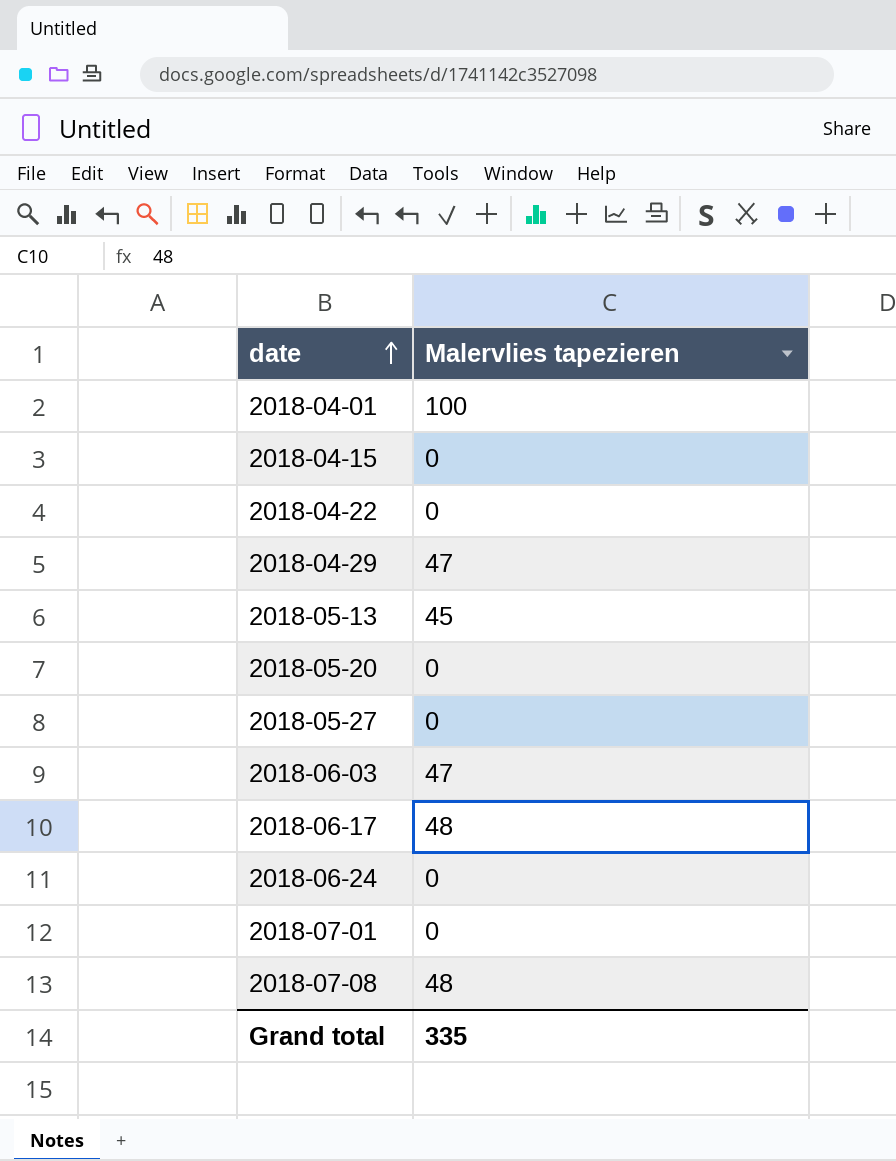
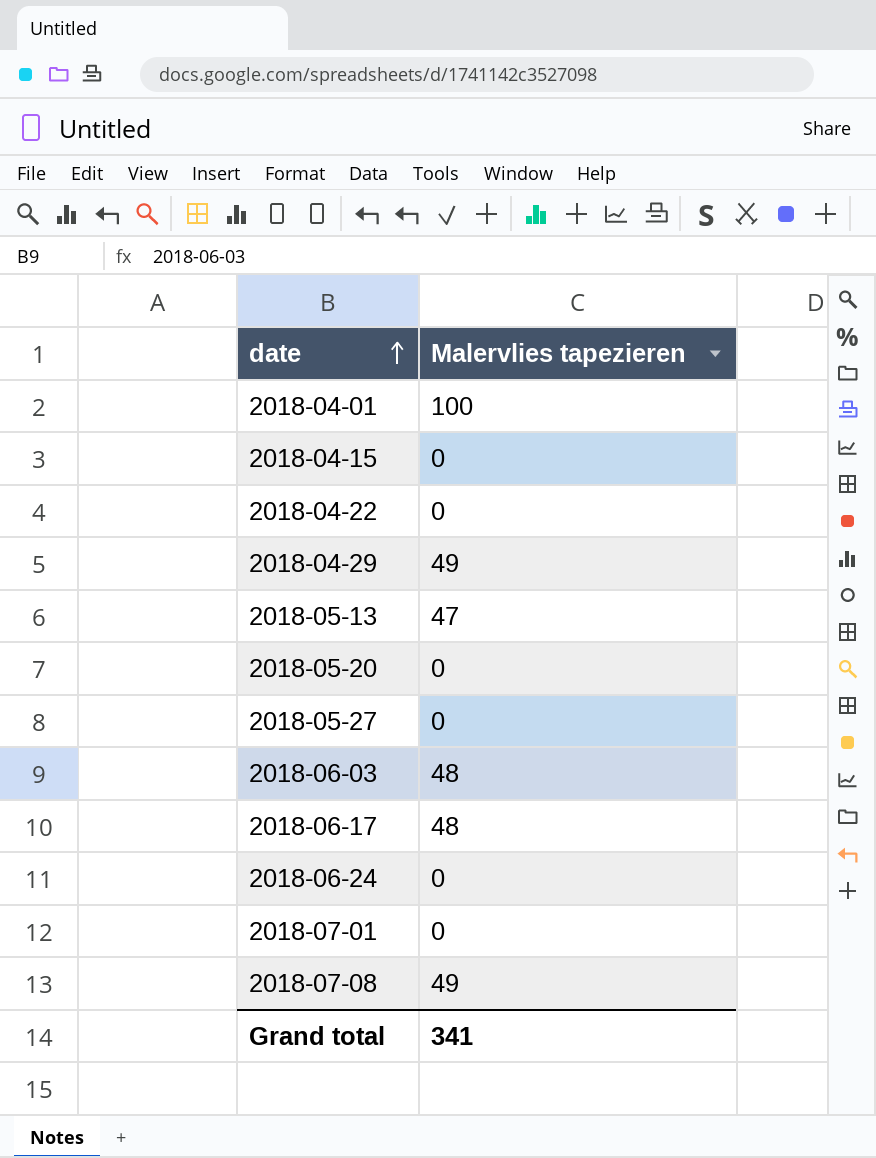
2018-04-29 | Malervlies tapezieren: 47 -> 49
2018-05-13 | Malervlies tapezieren: 45 -> 47
2018-06-03 | Malervlies tapezieren: 47 -> 48
2018-07-08 | Malervlies tapezieren: 48 -> 49
Grand total | Malervlies tapezieren: 335 -> 341

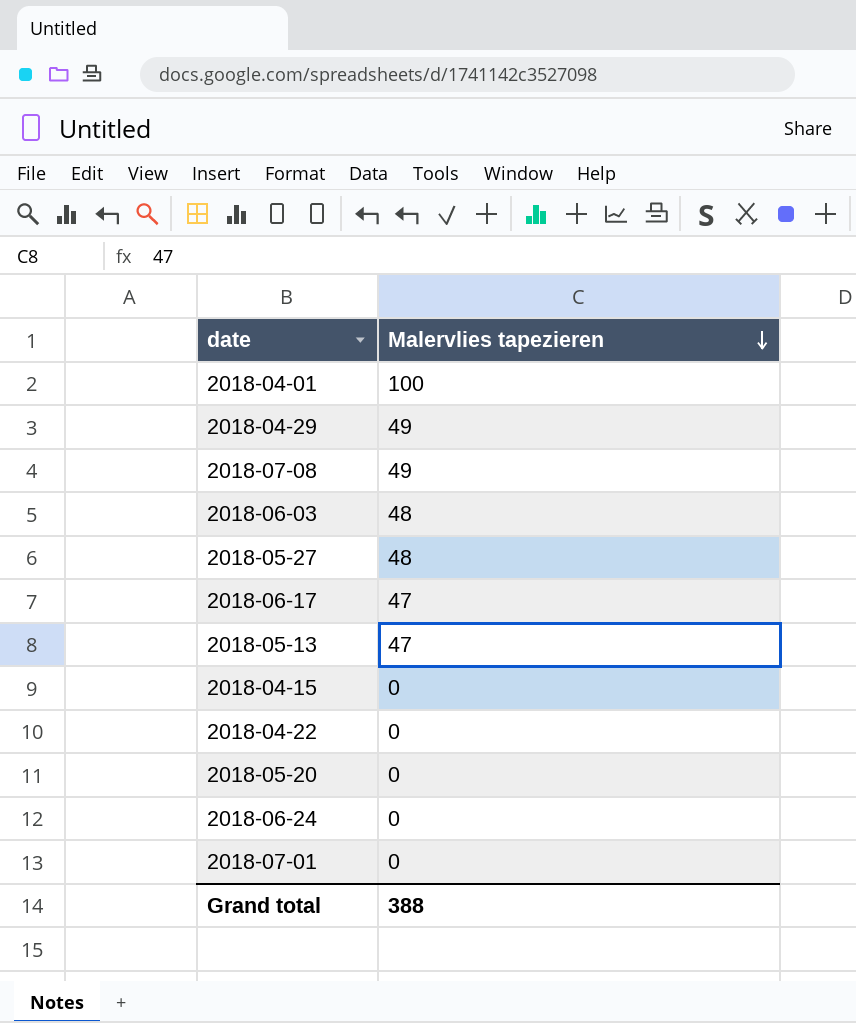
row order: date ascending -> Malervlies tapezieren descending
2018-05-27 | Malervlies tapezieren: 0 -> 48
2018-06-17 | Malervlies tapezieren: 48 -> 47
Grand total | Malervlies tapezieren: 341 -> 388

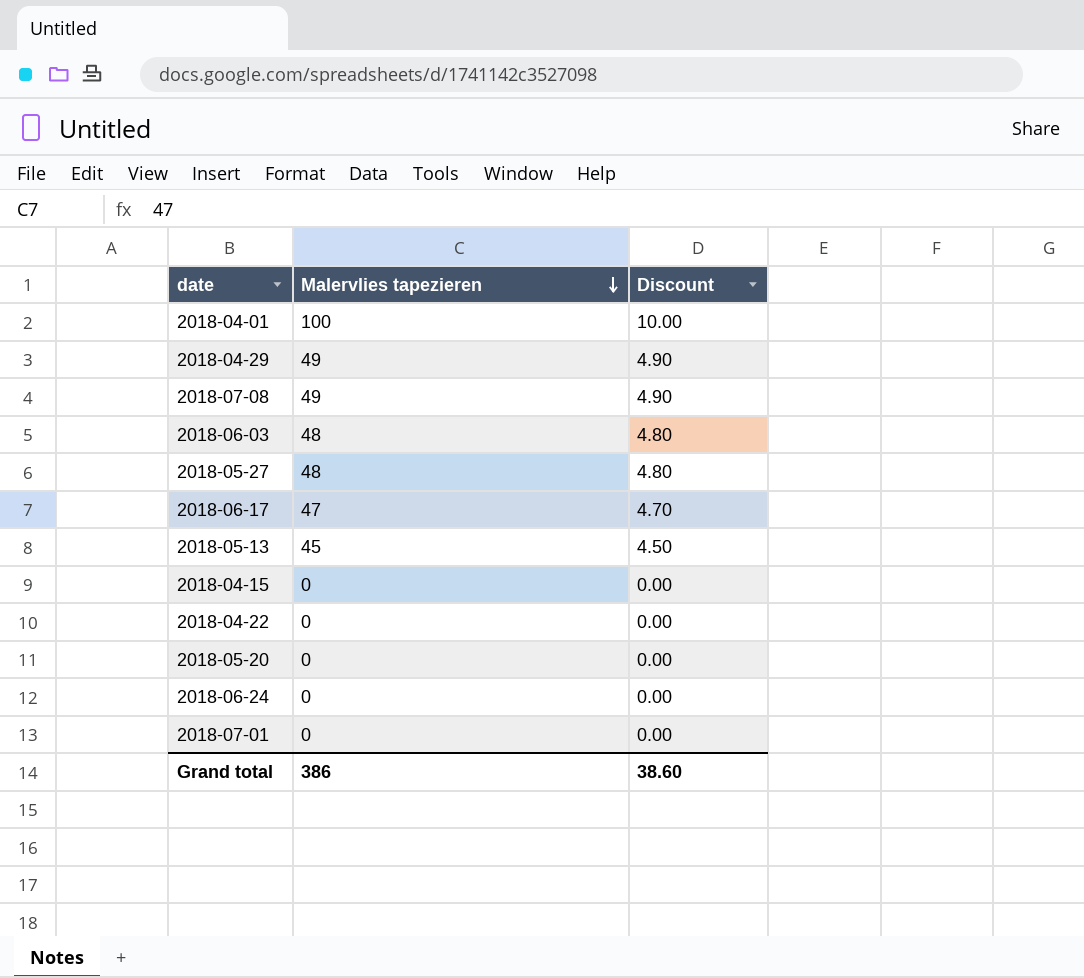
column Discount | formula: none -> [Malervlies tapezieren] * 0.1
2018-05-13 | Malervlies tapezieren: 47 -> 45
Grand total | Malervlies tapezieren: 388 -> 386

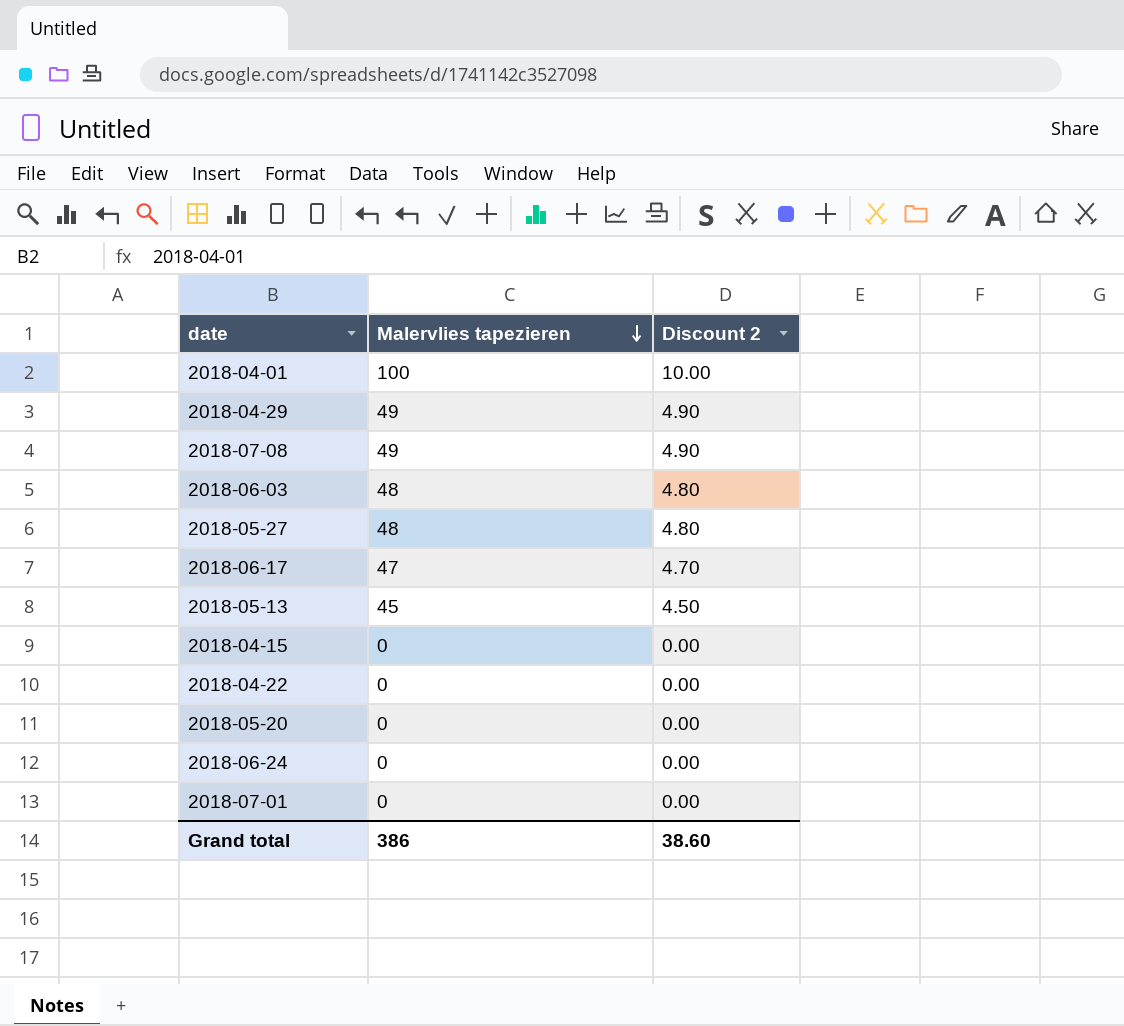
column name: Discount -> Discount 2

